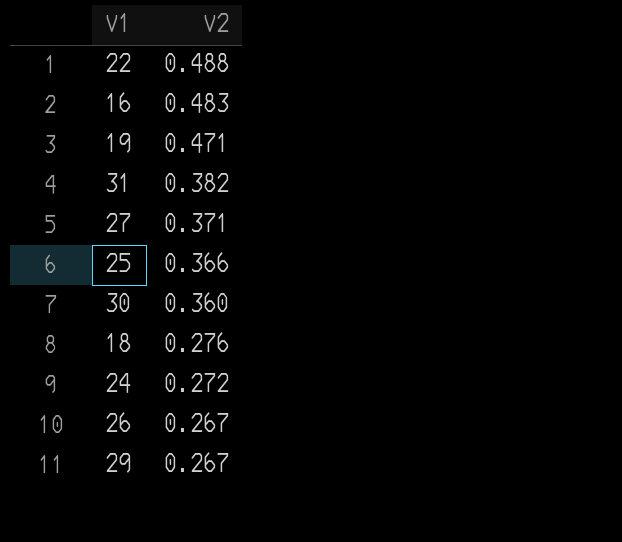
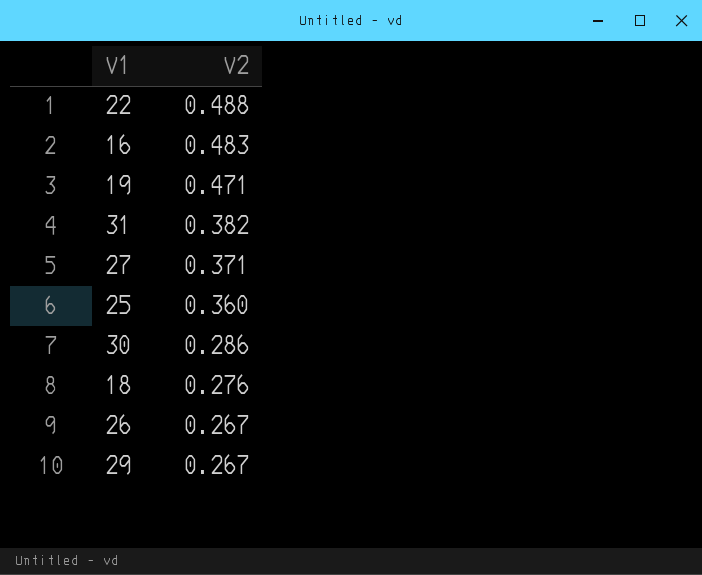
row 24: 0.272 -> none
25 | V2: 0.366 -> 0.360
30 | V2: 0.360 -> 0.286

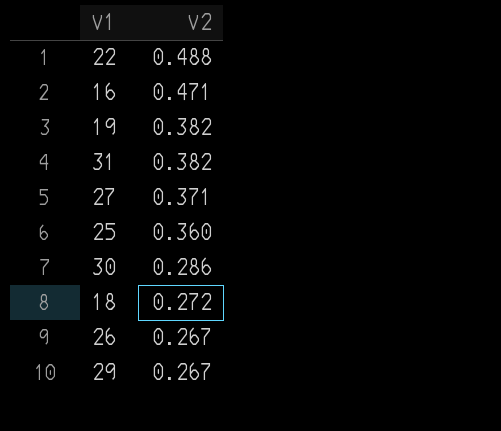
16 | V2: 0.483 -> 0.471
19 | V2: 0.471 -> 0.382
18 | V2: 0.276 -> 0.272

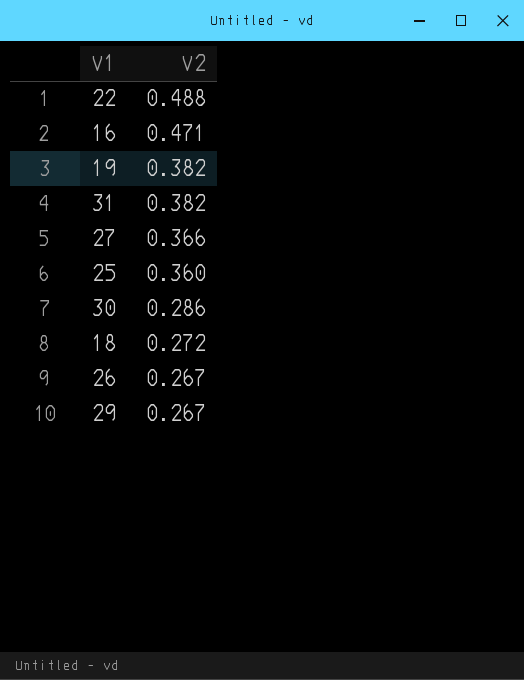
27 | V2: 0.371 -> 0.366

